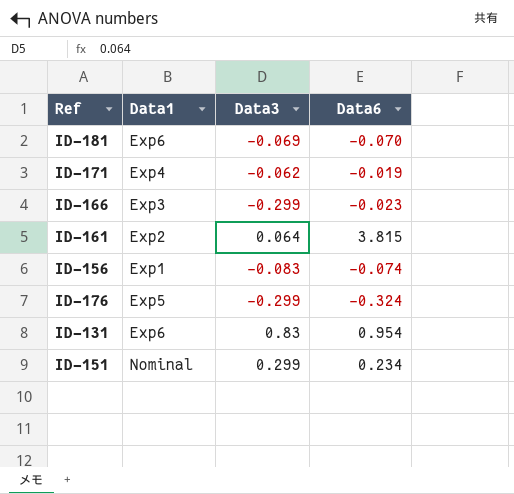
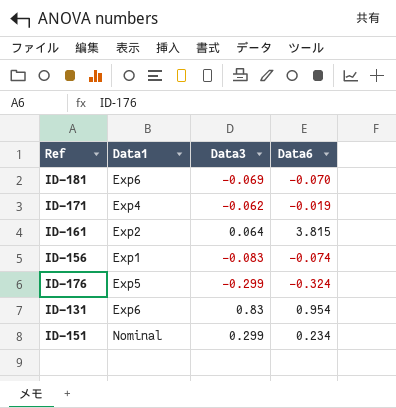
row ID-166: Exp3 | -0.299 | -0.023 -> none

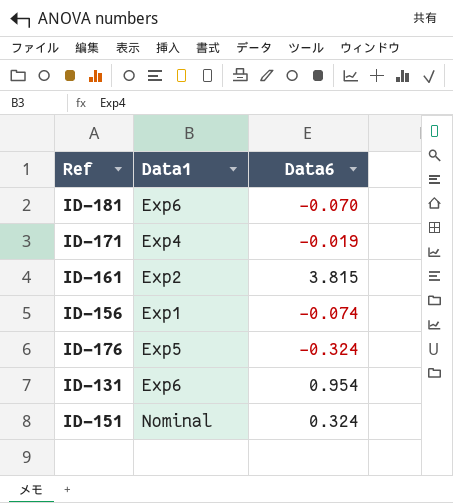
column Data3 | position: 3 -> none
ID-151 | Data6: 0.234 -> 0.324

